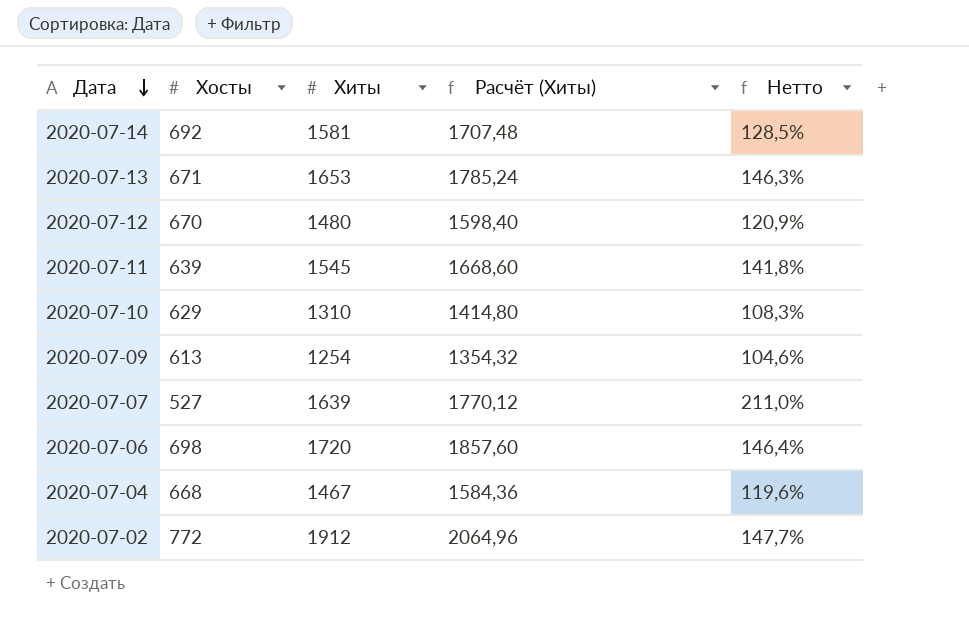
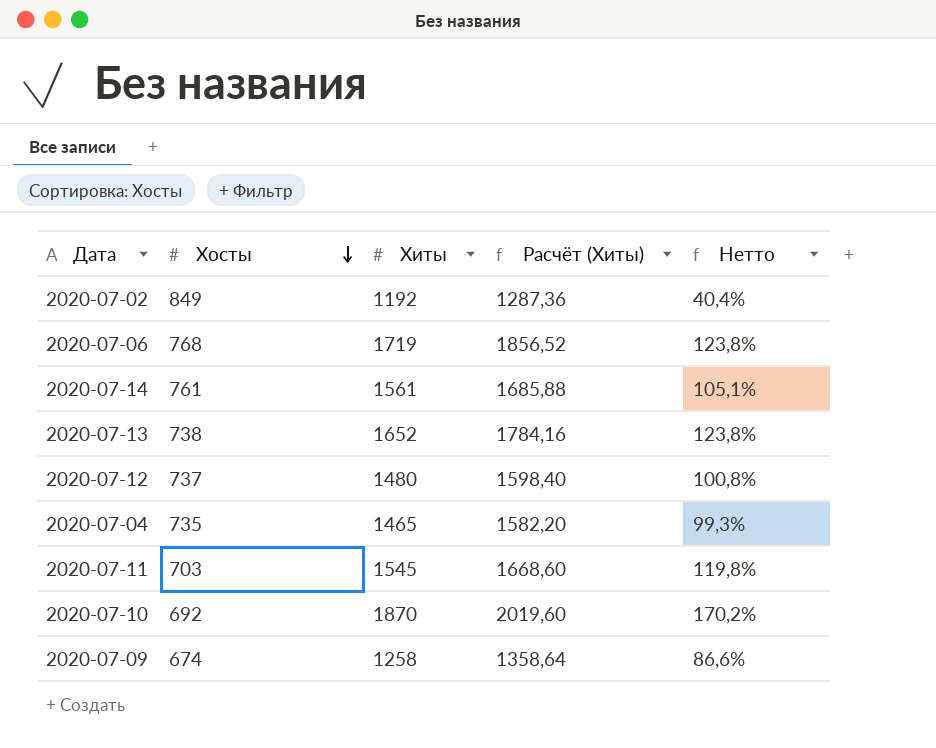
row order: Дата descending -> Хосты descending
row 2020-07-07: 527 | 1639 | 1770,12 | 211,0% -> none
2020-07-02 | Хосты: 772 -> 849
2020-07-02 | Хиты: 1912 -> 1192
2020-07-02 | Расчёт (Хиты): 2064,96 -> 1287,36
2020-07-02 | Нетто: 147,7% -> 40,4%
2020-07-06 | Хосты: 698 -> 768
2020-07-06 | Хиты: 1720 -> 1719
2020-07-06 | Расчёт (Хиты): 1857,60 -> 1856,52
2020-07-06 | Нетто: 146,4% -> 123,8%
2020-07-14 | Хосты: 692 -> 761
2020-07-14 | Хиты: 1581 -> 1561
2020-07-14 | Расчёт (Хиты): 1707,48 -> 1685,88
2020-07-14 | Нетто: 128,5% -> 105,1%
2020-07-13 | Хосты: 671 -> 738
2020-07-13 | Хиты: 1653 -> 1652
2020-07-13 | Расчёт (Хиты): 1785,24 -> 1784,16
2020-07-13 | Нетто: 146,3% -> 123,8%
2020-07-12 | Хосты: 670 -> 737
2020-07-12 | Нетто: 120,9% -> 100,8%
2020-07-04 | Хосты: 668 -> 735
2020-07-04 | Хиты: 1467 -> 1465
2020-07-04 | Расчёт (Хиты): 1584,36 -> 1582,20
2020-07-04 | Нетто: 119,6% -> 99,3%
2020-07-11 | Хосты: 639 -> 703
2020-07-11 | Нетто: 141,8% -> 119,8%
2020-07-10 | Хосты: 629 -> 692
2020-07-10 | Хиты: 1310 -> 1870
2020-07-10 | Расчёт (Хиты): 1414,80 -> 2019,60
2020-07-10 | Нетто: 108,3% -> 170,2%
2020-07-09 | Хосты: 613 -> 674
2020-07-09 | Хиты: 1254 -> 1258
2020-07-09 | Расчёт (Хиты): 1354,32 -> 1358,64
2020-07-09 | Нетто: 104,6% -> 86,6%

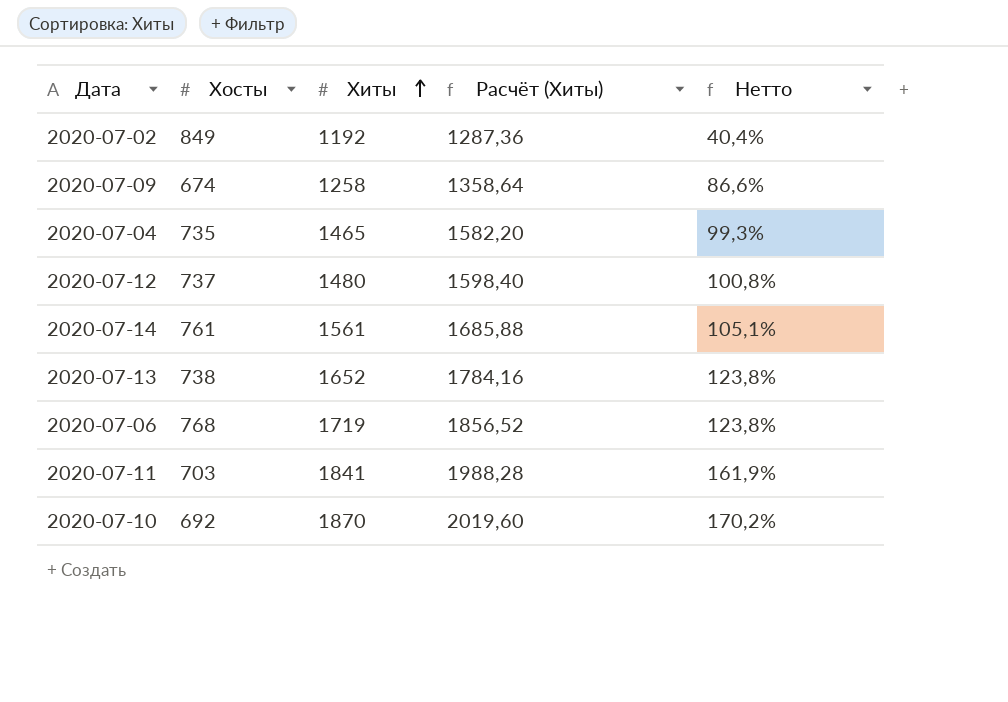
row order: Хосты descending -> Хиты ascending
2020-07-11 | Хиты: 1545 -> 1841
2020-07-11 | Расчёт (Хиты): 1668,60 -> 1988,28
2020-07-11 | Нетто: 119,8% -> 161,9%

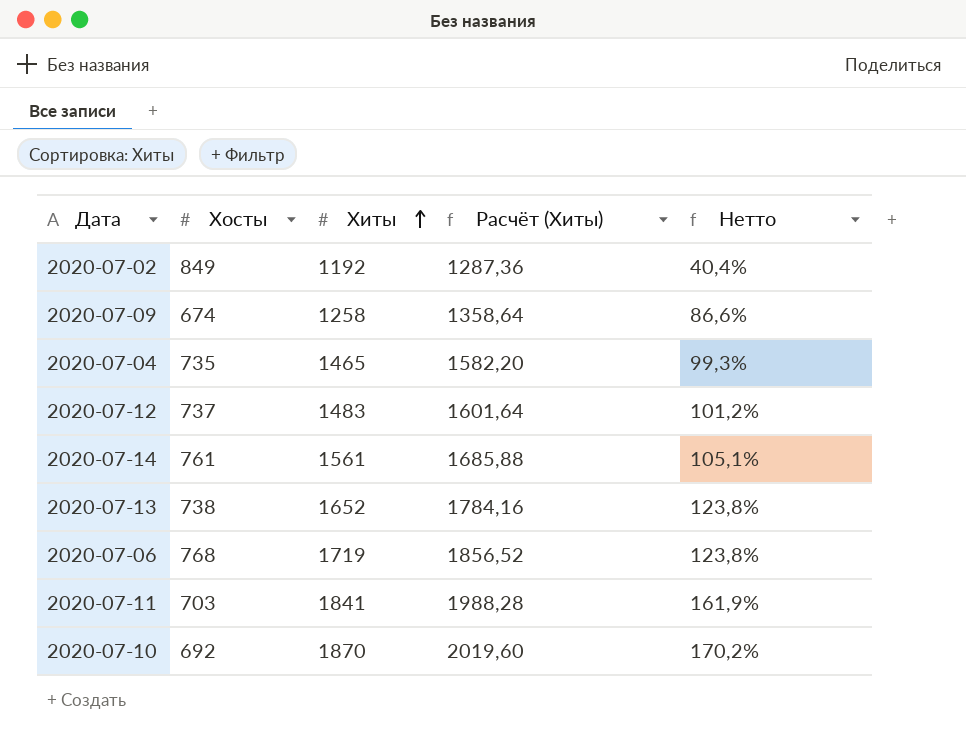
2020-07-12 | Хиты: 1480 -> 1483
2020-07-12 | Расчёт (Хиты): 1598,40 -> 1601,64
2020-07-12 | Нетто: 100,8% -> 101,2%

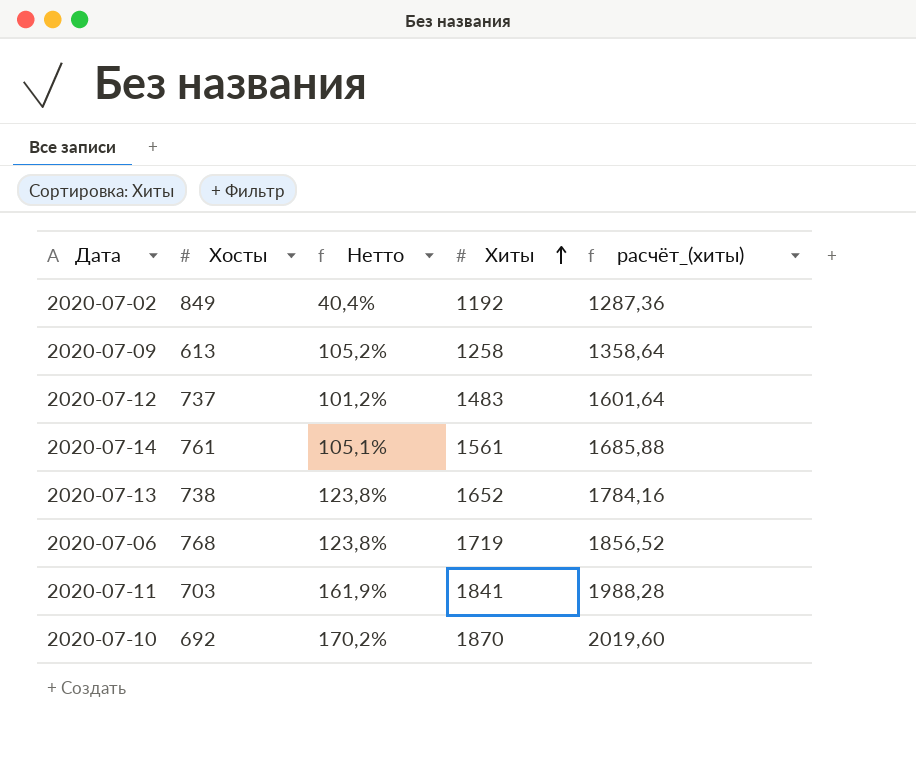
column Нетто | position: 5 -> 3
column name: Расчёт (Хиты) -> расчёт_(хиты)
row 2020-07-04: 735 | 1465 | 1582,20 | 99,3% -> none
2020-07-09 | Хосты: 674 -> 613
2020-07-09 | Нетто: 86,6% -> 105,2%

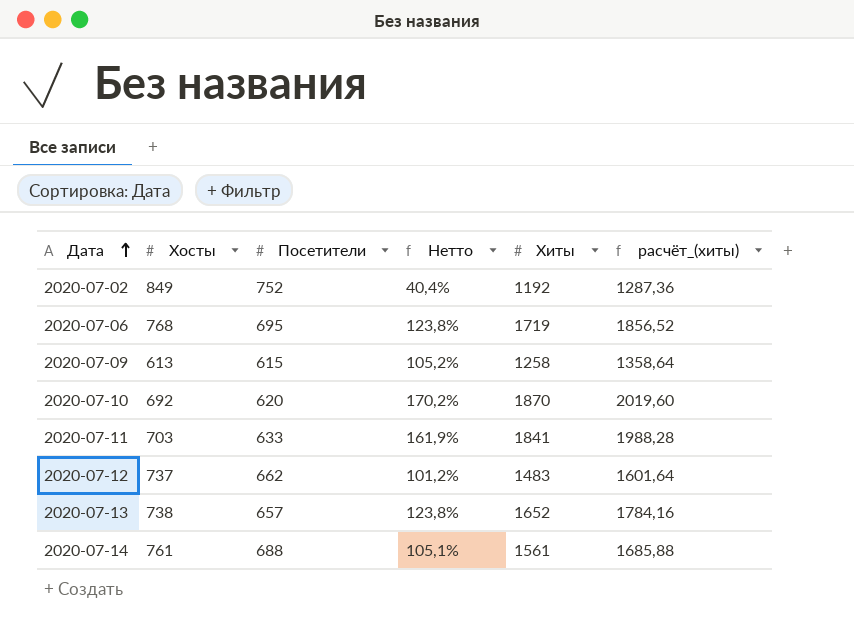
row order: Хиты ascending -> Дата ascending
column Посетители | position: none -> 3

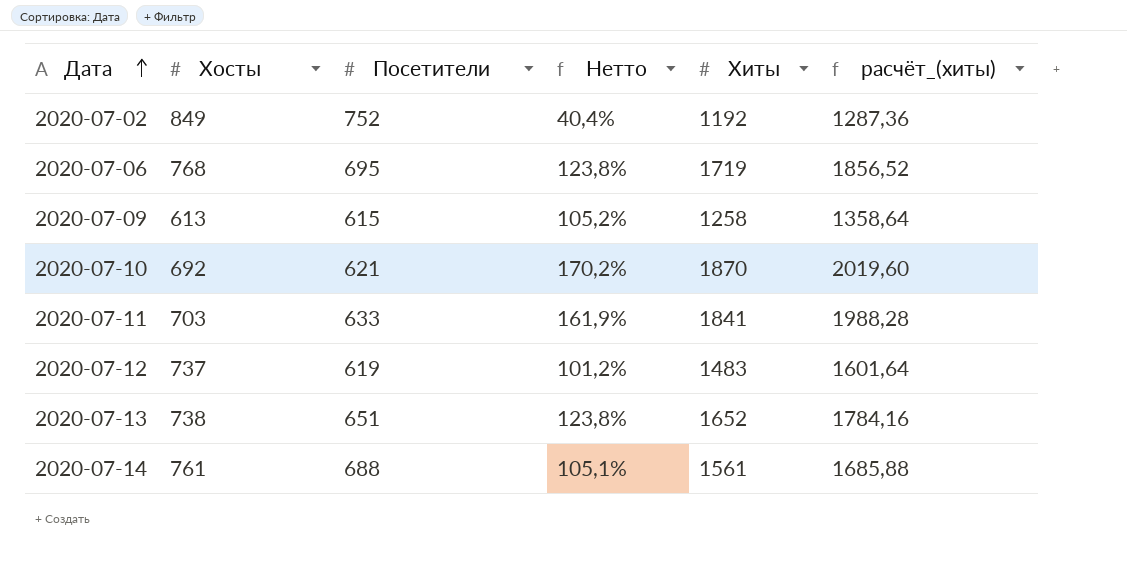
2020-07-10 | Посетители: 620 -> 621
2020-07-12 | Посетители: 662 -> 619
2020-07-13 | Посетители: 657 -> 651

